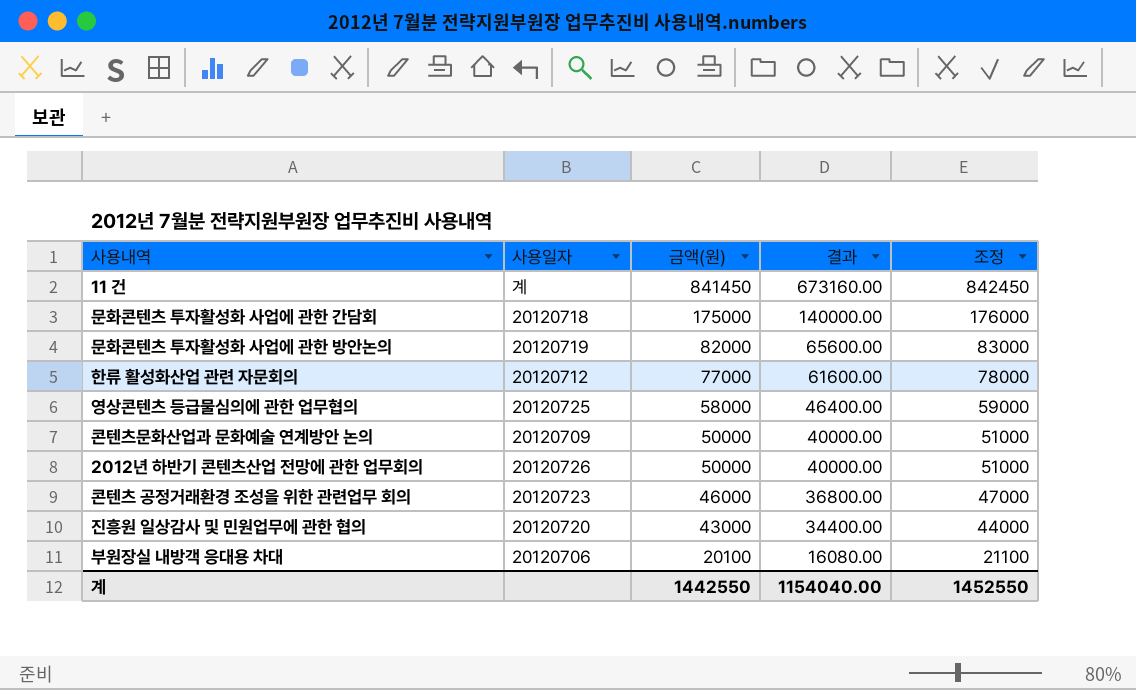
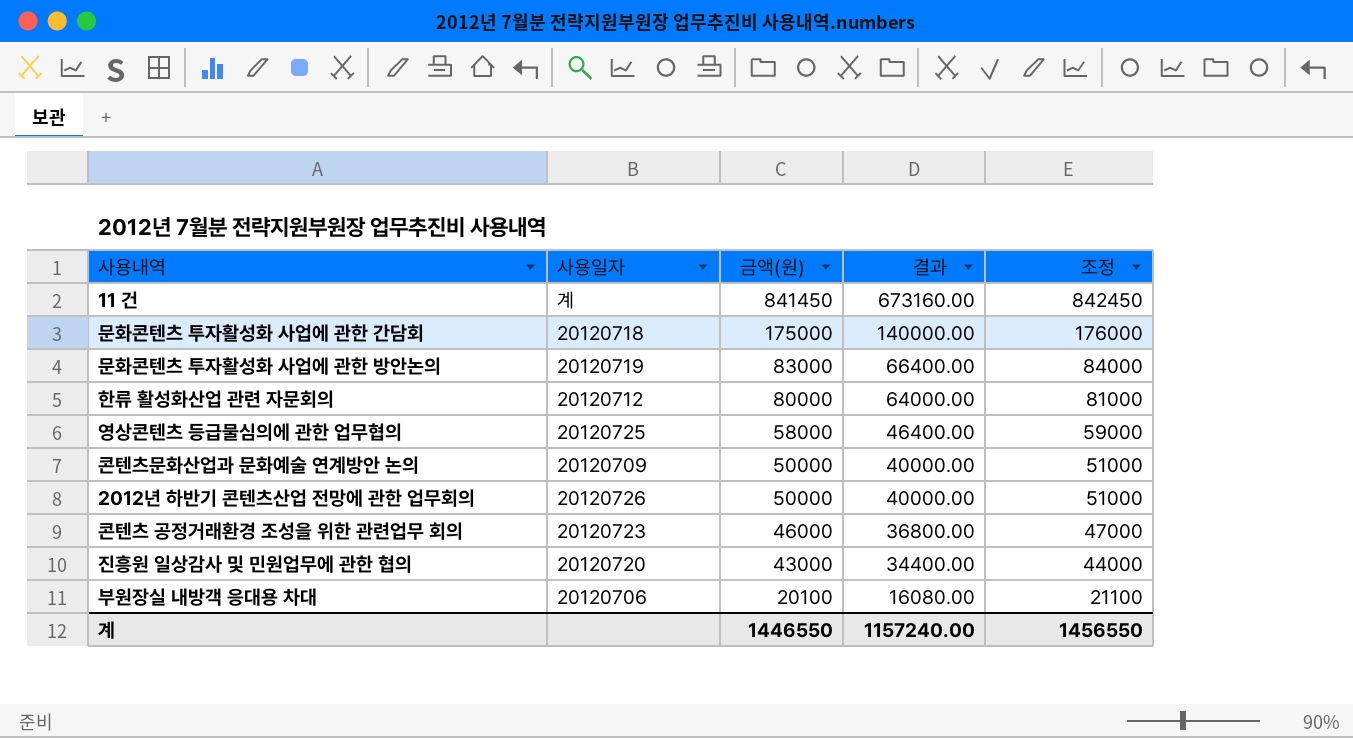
문화콘텐츠 투자활성화 사업에 관한 방안논의 | 금액(원): 82000 -> 83000
문화콘텐츠 투자활성화 사업에 관한 방안논의 | 결과: 65600.00 -> 66400.00
문화콘텐츠 투자활성화 사업에 관한 방안논의 | 조정: 83000 -> 84000
한류 활성화산업 관련 자문회의 | 금액(원): 77000 -> 80000
한류 활성화산업 관련 자문회의 | 결과: 61600.00 -> 64000.00
한류 활성화산업 관련 자문회의 | 조정: 78000 -> 81000
계 | 금액(원): 1442550 -> 1446550
계 | 결과: 1154040.00 -> 1157240.00
계 | 조정: 1452550 -> 1456550

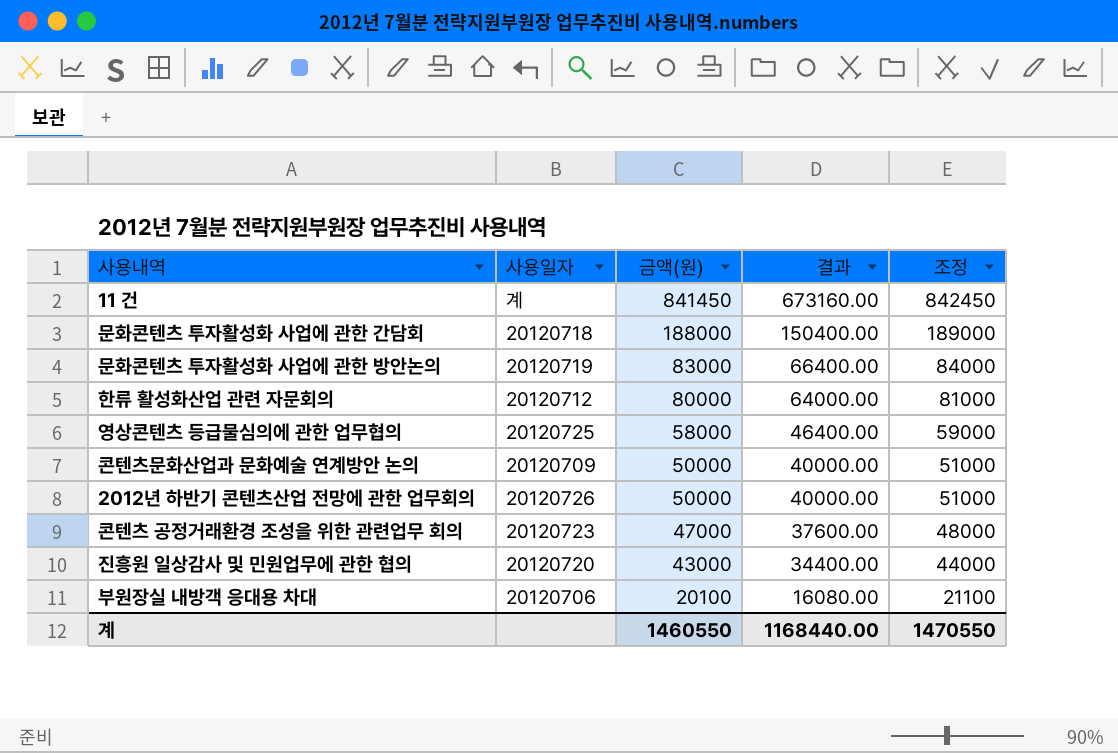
문화콘텐츠 투자활성화 사업에 관한 간담회 | 금액(원): 175000 -> 188000
문화콘텐츠 투자활성화 사업에 관한 간담회 | 결과: 140000.00 -> 150400.00
문화콘텐츠 투자활성화 사업에 관한 간담회 | 조정: 176000 -> 189000
콘텐츠 공정거래환경 조성을 위한 관련업무 회의 | 금액(원): 46000 -> 47000
콘텐츠 공정거래환경 조성을 위한 관련업무 회의 | 결과: 36800.00 -> 37600.00
콘텐츠 공정거래환경 조성을 위한 관련업무 회의 | 조정: 47000 -> 48000
계 | 금액(원): 1446550 -> 1460550
계 | 결과: 1157240.00 -> 1168440.00
계 | 조정: 1456550 -> 1470550

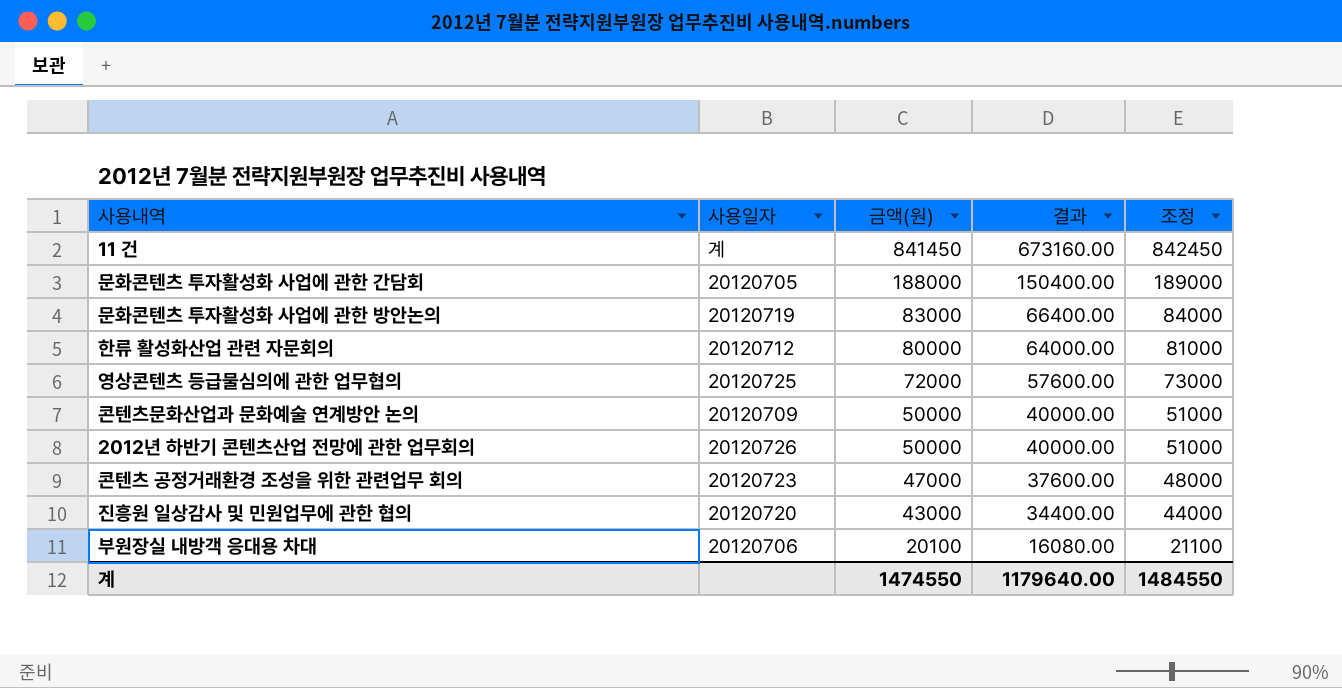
문화콘텐츠 투자활성화 사업에 관한 간담회 | 사용일자: 20120718 -> 20120705
영상콘텐츠 등급물심의에 관한 업무협의 | 금액(원): 58000 -> 72000
영상콘텐츠 등급물심의에 관한 업무협의 | 결과: 46400.00 -> 57600.00
영상콘텐츠 등급물심의에 관한 업무협의 | 조정: 59000 -> 73000
계 | 금액(원): 1460550 -> 1474550
계 | 결과: 1168440.00 -> 1179640.00
계 | 조정: 1470550 -> 1484550

